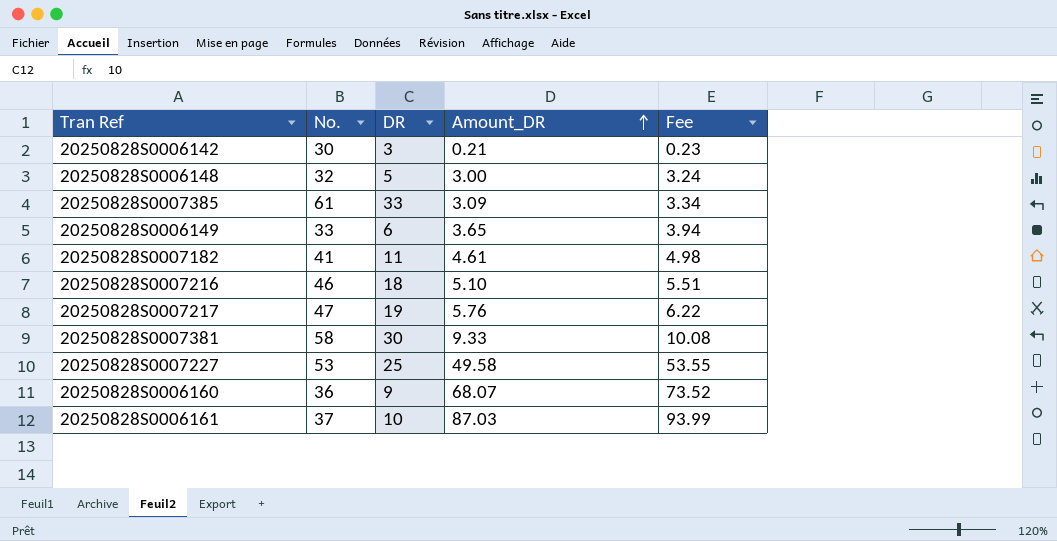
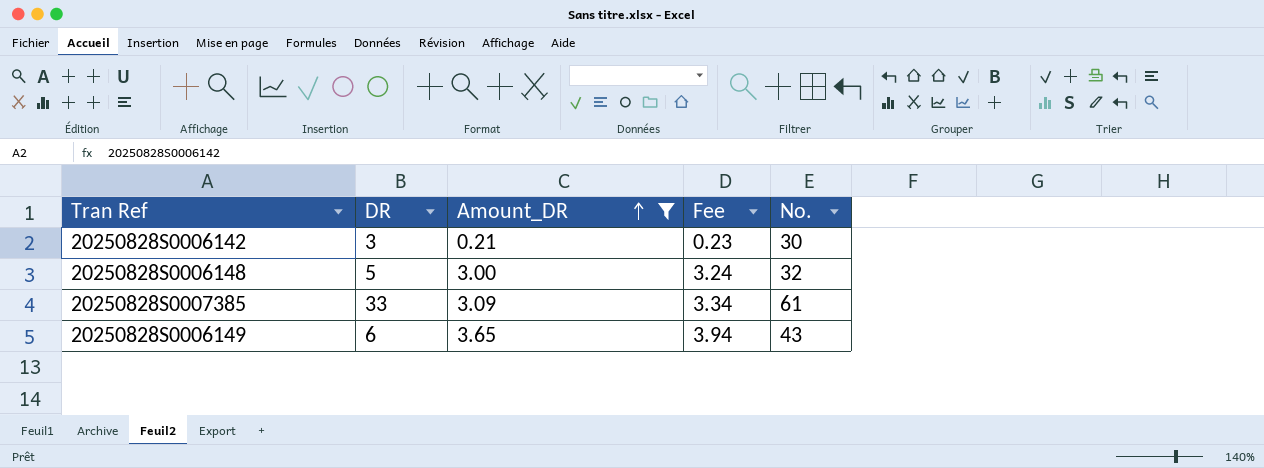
filter: none -> Amount_DR <= 3.65
column No. | position: 2 -> 5
20250828S0006149 | No.: 33 -> 43

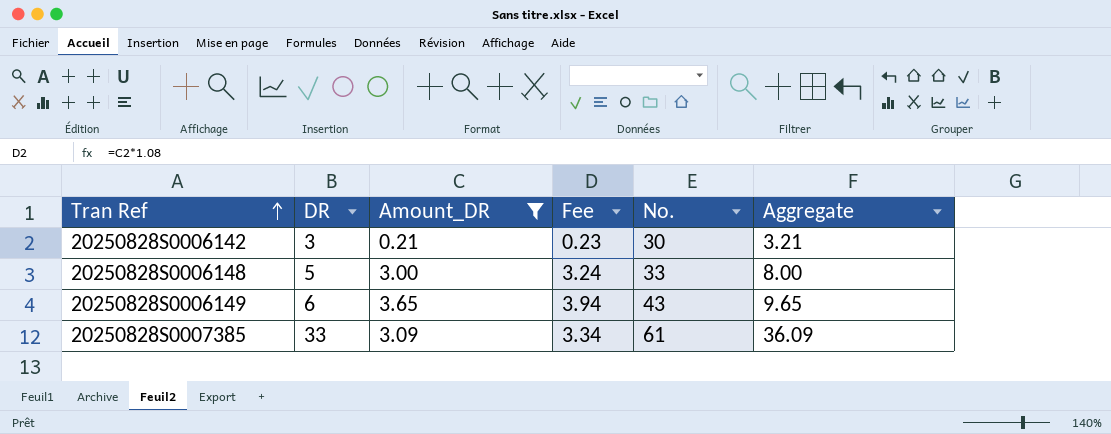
row order: Amount_DR ascending -> Tran Ref ascending
column Aggregate | formula: none -> [DR] + [Amount_DR]
20250828S0006148 | No.: 32 -> 33

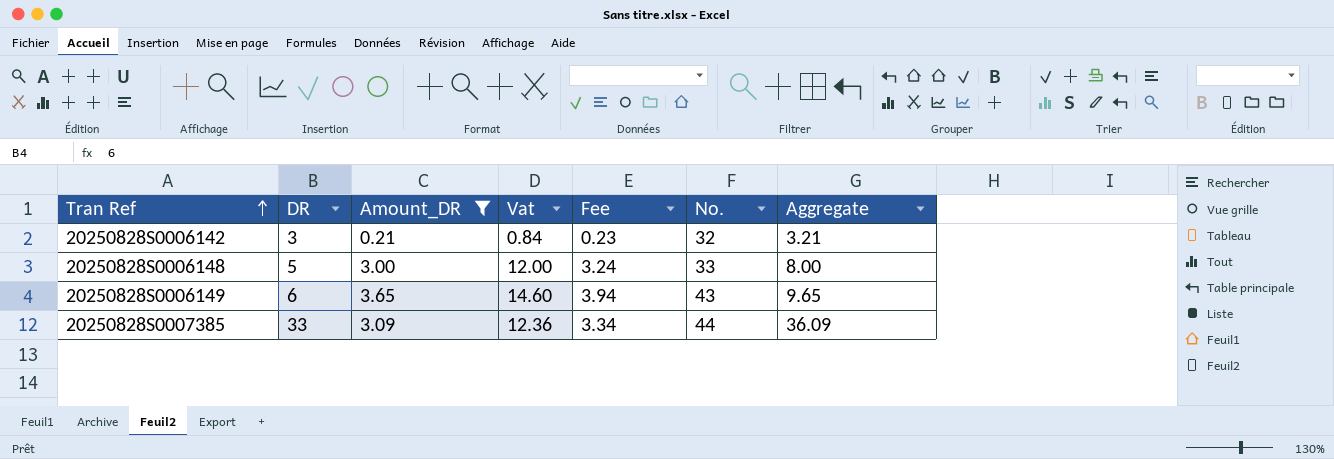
column Vat | formula: none -> [Amount_DR] * 4
20250828S0006142 | No.: 30 -> 32
20250828S0007385 | No.: 61 -> 44

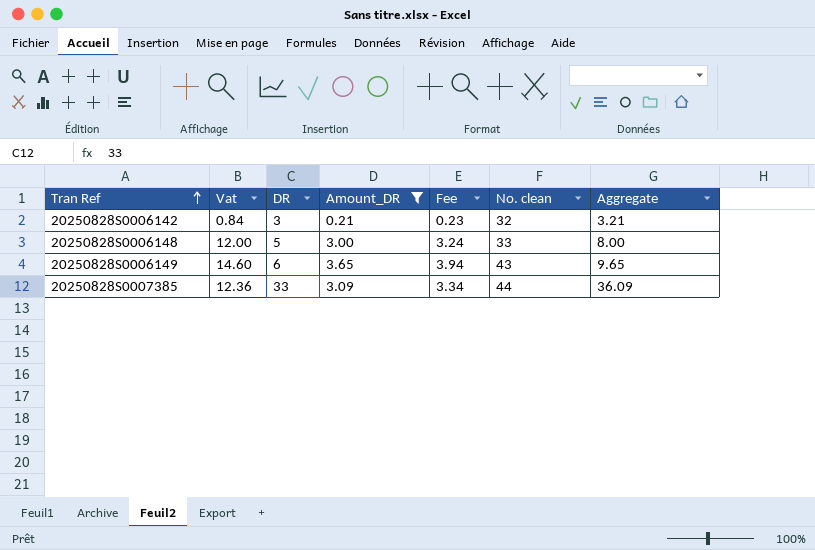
column Vat | position: 4 -> 2
column name: No. -> No. clean

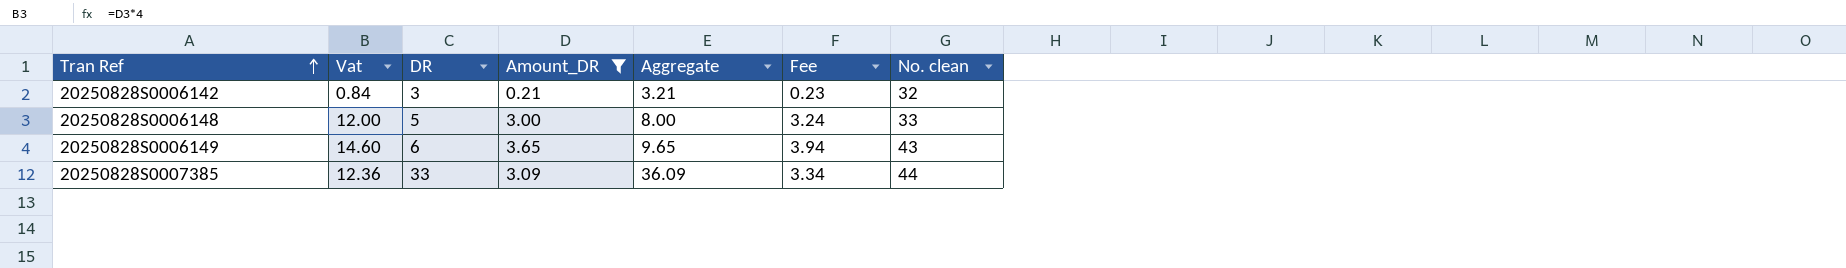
column Aggregate | position: 7 -> 5

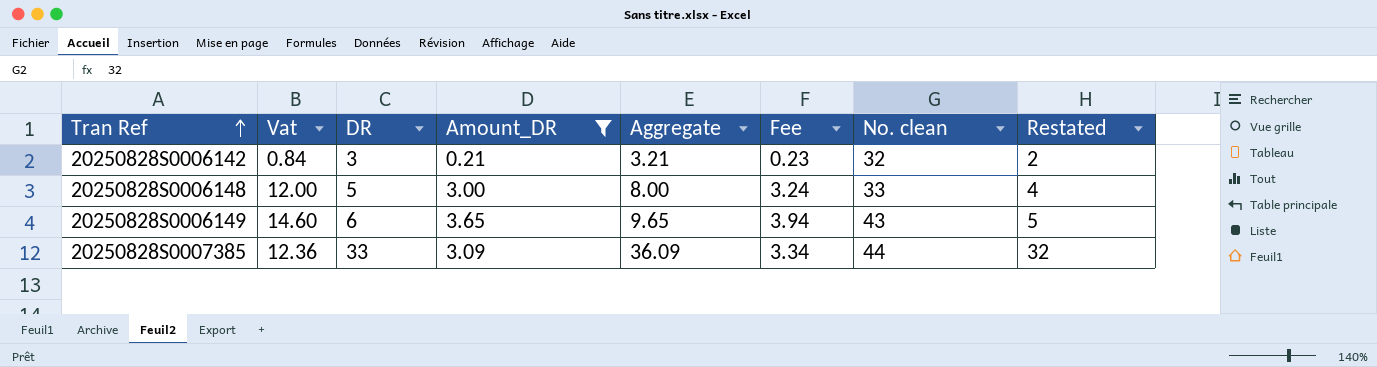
column Restated | formula: none -> [DR] - 1

